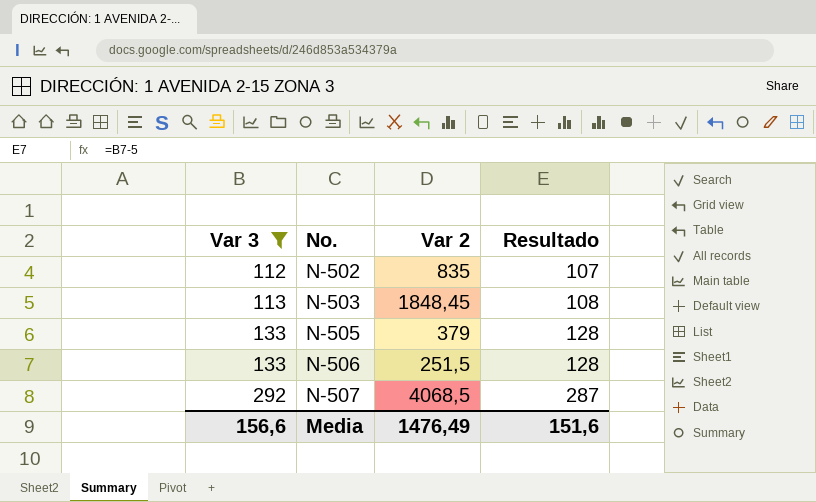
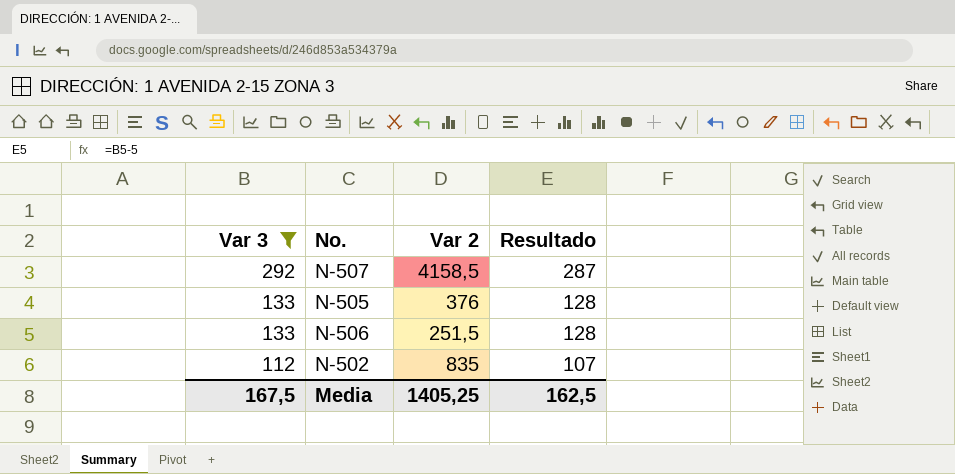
row order: Var 3 ascending -> Var 3 descending
row N-503: 113 | 1848,45 | 108 -> none
N-507 | Var 2: 4068,5 -> 4158,5
N-505 | Var 2: 379 -> 376
Media | Var 3: 156,6 -> 167,5
Media | Var 2: 1476,49 -> 1405,25
Media | Resultado: 151,6 -> 162,5

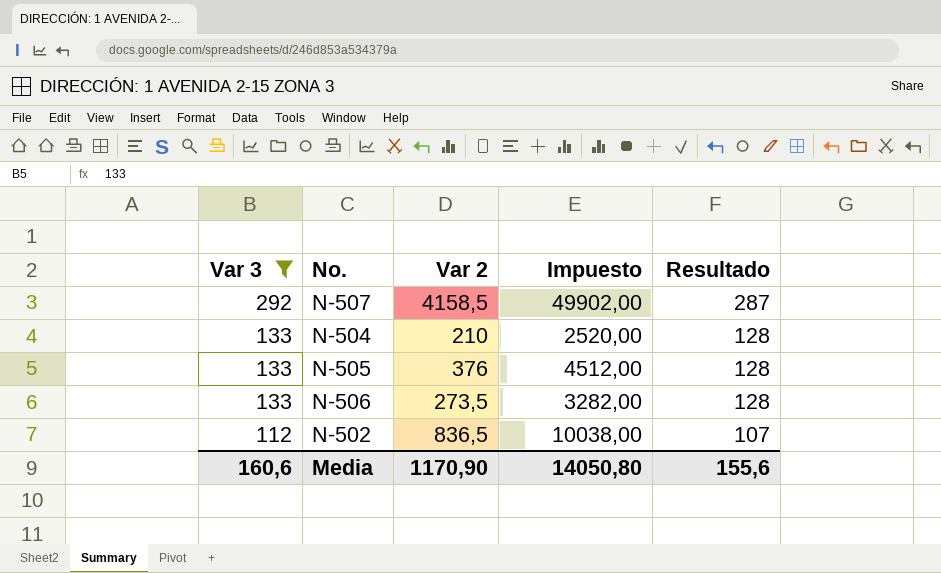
column Impuesto | formula: none -> [Var 2] * 12
row N-504: none -> 133 | 210 | 2520,00 | 128
N-506 | Var 2: 251,5 -> 273,5
N-502 | Var 2: 835 -> 836,5
Media | Var 3: 167,5 -> 160,6
Media | Var 2: 1405,25 -> 1170,90
Media | Resultado: 162,5 -> 155,6

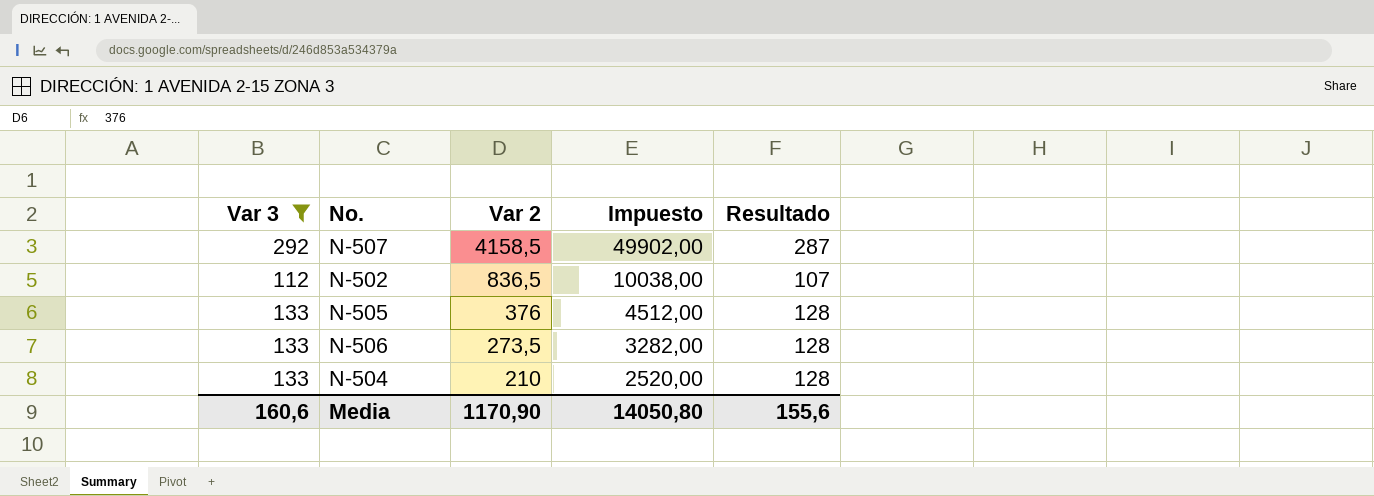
row order: Var 3 descending -> Var 2 descending

